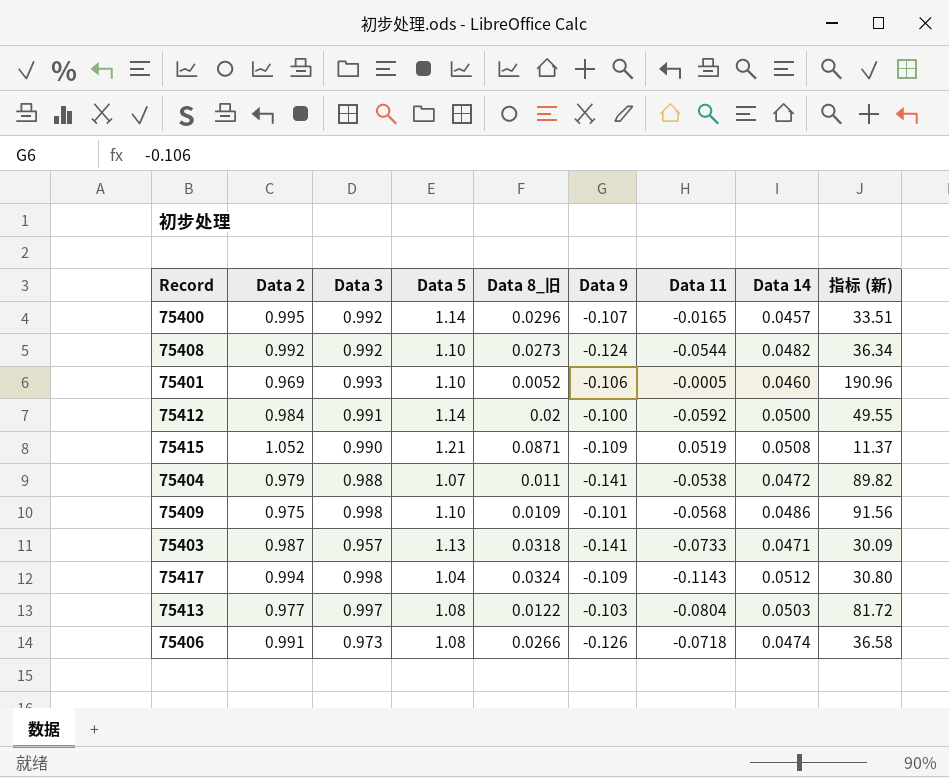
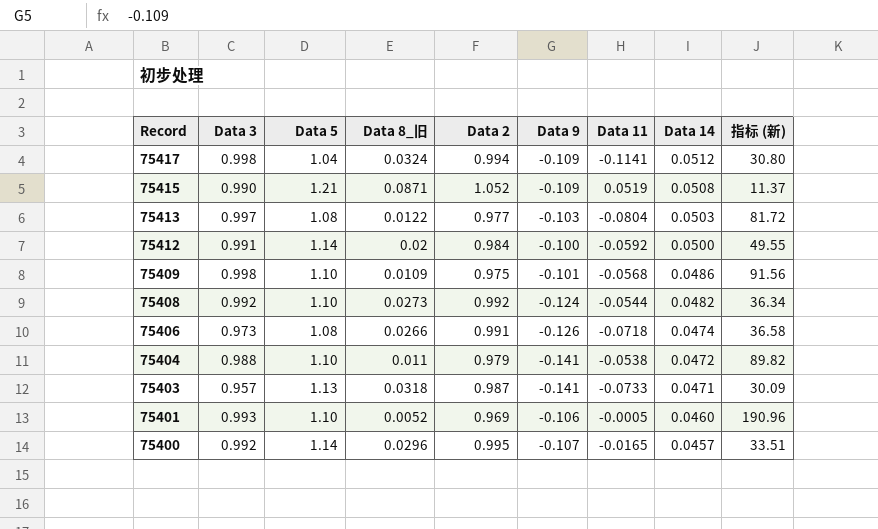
row order: none -> Record descending
column Data 2 | position: 2 -> 5
75417 | Data 11: -0.1143 -> -0.1141
75404 | Data 5: 1.07 -> 1.10

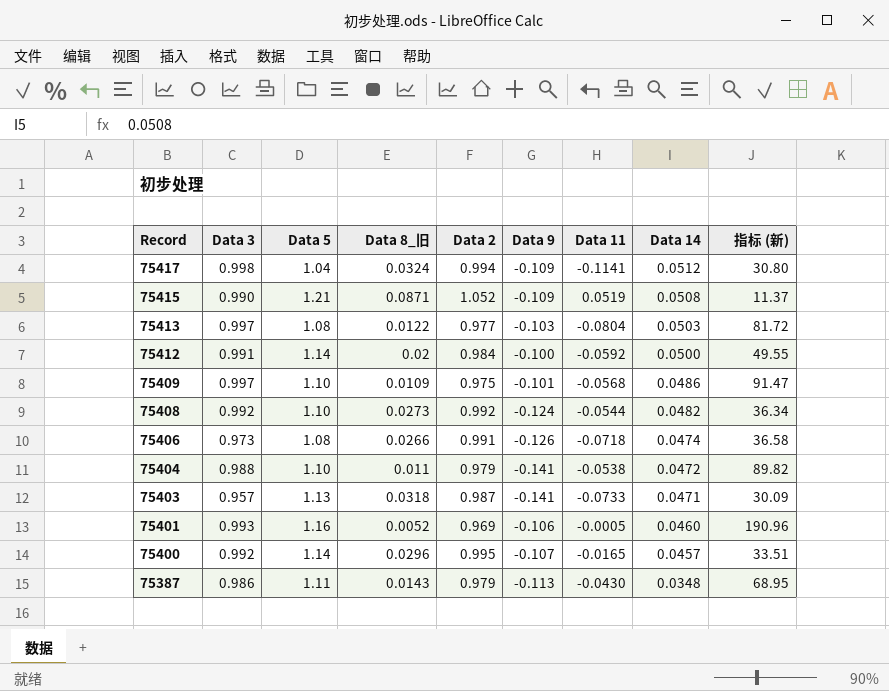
75409 | Data 3: 0.998 -> 0.997
75409 | 指标 (新): 91.56 -> 91.47
75401 | Data 5: 1.10 -> 1.16
row 75387: none -> 0.986 | 1.11 | 0.0143 | 0.979 | -0.113 | -0.0430 | 0.0348 | 68.95

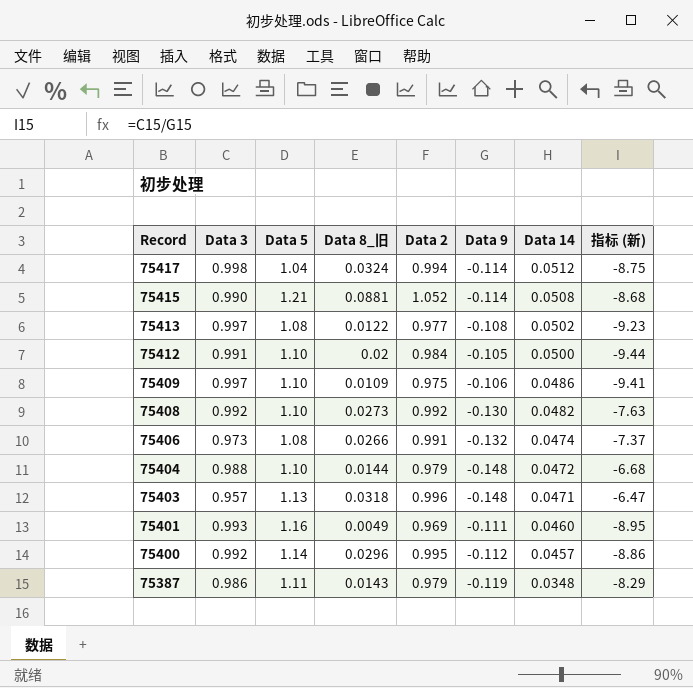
column Data 11 | position: 7 -> none
column 指标 (新) | formula: [Data 3] / [Data 8_旧] -> [Data 3] / [Data 9]
75417 | Data 9: -0.109 -> -0.114
75415 | Data 8_旧: 0.0871 -> 0.0881
75415 | Data 9: -0.109 -> -0.114
75413 | Data 9: -0.103 -> -0.108
75413 | Data 14: 0.0503 -> 0.0502
75412 | Data 5: 1.14 -> 1.10
75412 | Data 9: -0.100 -> -0.105
75409 | Data 9: -0.101 -> -0.106
75408 | Data 9: -0.124 -> -0.130
75406 | Data 9: -0.126 -> -0.132
75404 | Data 8_旧: 0.011 -> 0.0144
75404 | Data 9: -0.141 -> -0.148
75403 | Data 2: 0.987 -> 0.996
75403 | Data 9: -0.141 -> -0.148
75401 | Data 8_旧: 0.0052 -> 0.0049
75401 | Data 9: -0.106 -> -0.111
75400 | Data 9: -0.107 -> -0.112
75387 | Data 9: -0.113 -> -0.119

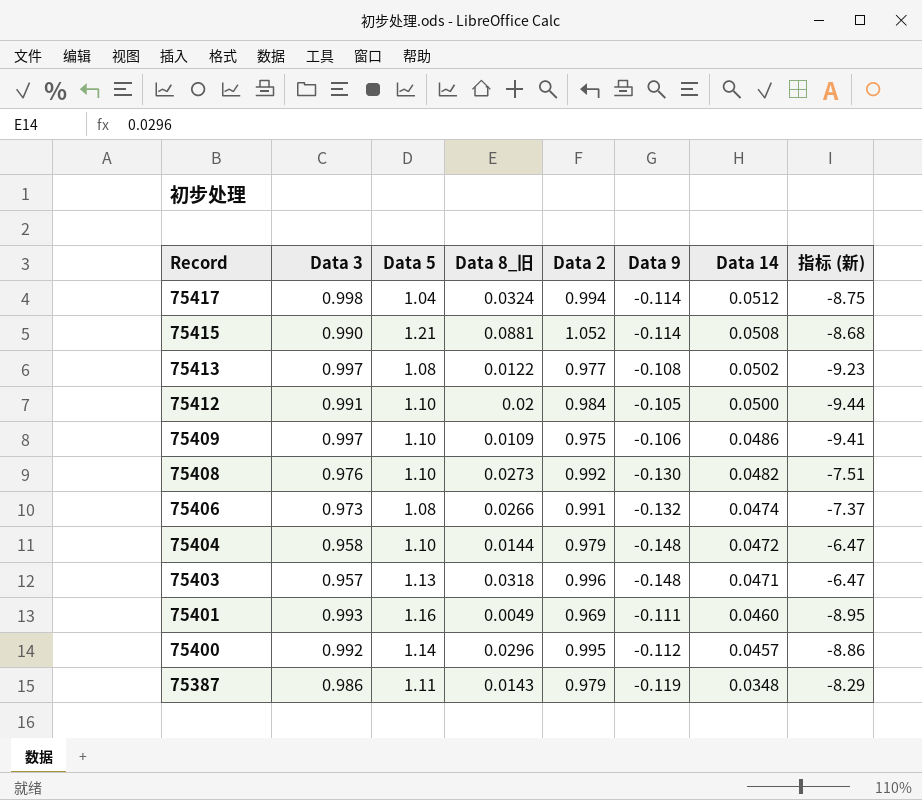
75408 | Data 3: 0.992 -> 0.976
75408 | 指标 (新): -7.63 -> -7.51
75404 | Data 3: 0.988 -> 0.958
75404 | 指标 (新): -6.68 -> -6.47

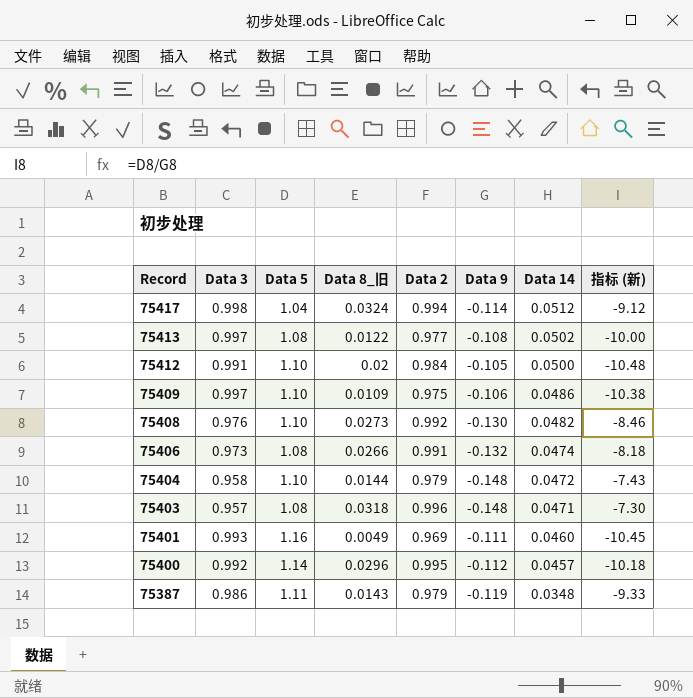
column 指标 (新) | formula: [Data 3] / [Data 9] -> [Data 5] / [Data 9]
row 75415: 0.990 | 1.21 | 0.0881 | 1.052 | -0.114 | 0.0508 | -8.68 -> none
75403 | Data 5: 1.13 -> 1.08

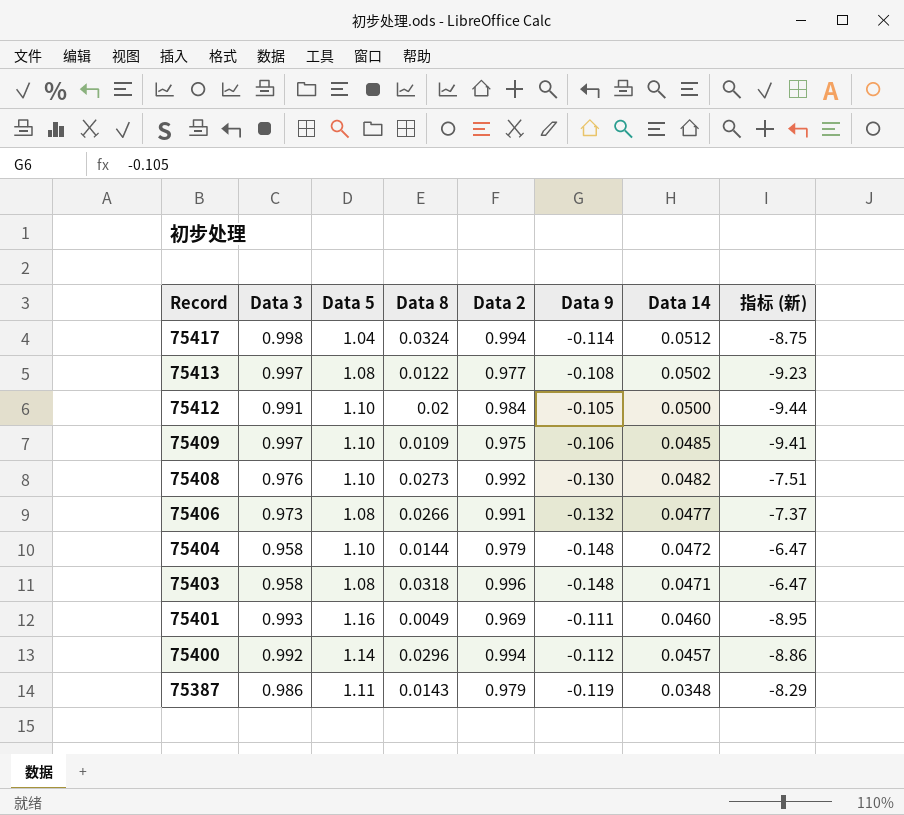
column name: Data 8_旧 -> Data 8
column 指标 (新) | formula: [Data 5] / [Data 9] -> [Data 3] / [Data 9]
75409 | Data 14: 0.0486 -> 0.0485
75406 | Data 14: 0.0474 -> 0.0477
75403 | Data 3: 0.957 -> 0.958
75400 | Data 2: 0.995 -> 0.994

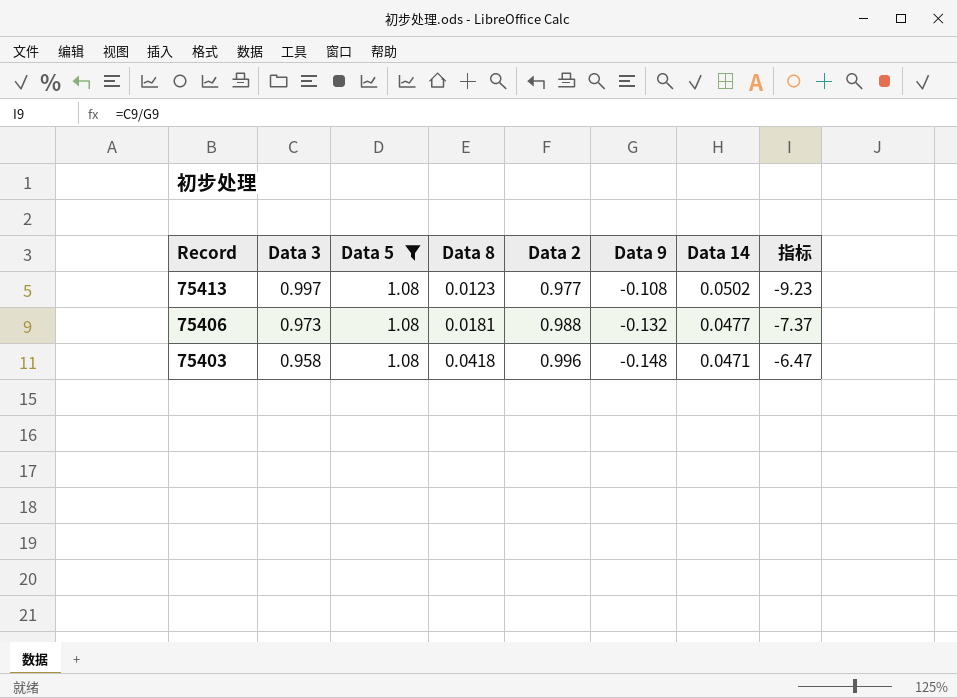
filter: none -> Data 5 = 1.08
column name: 指标 (新) -> 指标
75413 | Data 8: 0.0122 -> 0.0123
75406 | Data 8: 0.0266 -> 0.0181
75406 | Data 2: 0.991 -> 0.988
75403 | Data 8: 0.0318 -> 0.0418

